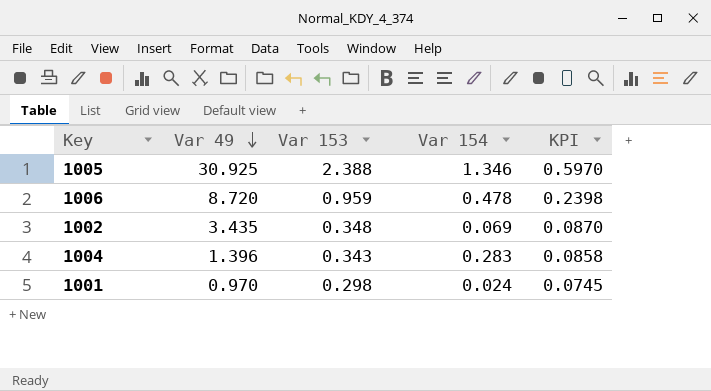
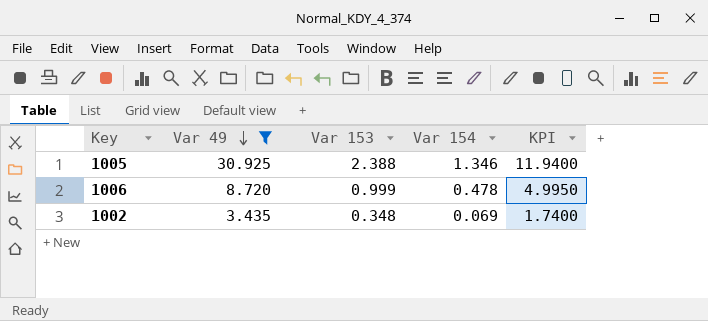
filter: none -> Var 49 >= 3.435
column KPI | formula: [Var 153] * 0.25 -> [Var 153] * 5
1006 | Var 153: 0.959 -> 0.999

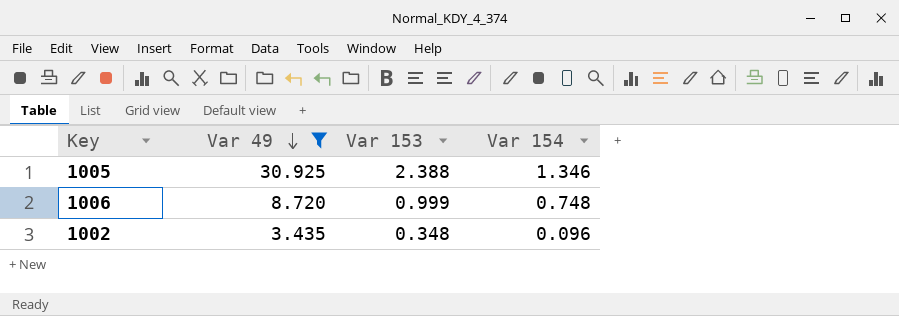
column KPI | formula: [Var 153] * 5 -> none
1006 | Var 154: 0.478 -> 0.748
1002 | Var 154: 0.069 -> 0.096

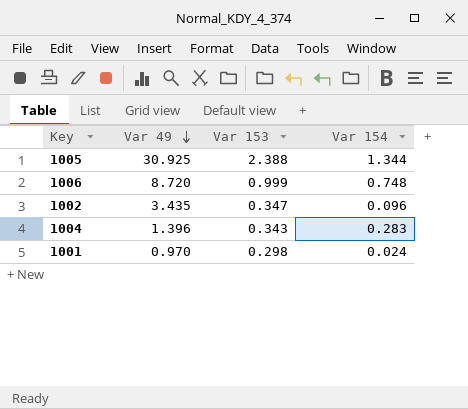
filter: Var 49 >= 3.435 -> none
1005 | Var 154: 1.346 -> 1.344
1002 | Var 153: 0.348 -> 0.347

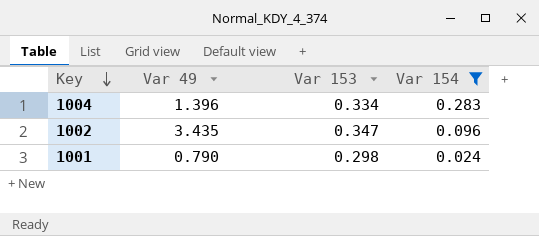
filter: none -> Var 154 <= 0.283
row order: Var 49 descending -> Key descending
1004 | Var 153: 0.343 -> 0.334
1001 | Var 49: 0.970 -> 0.790

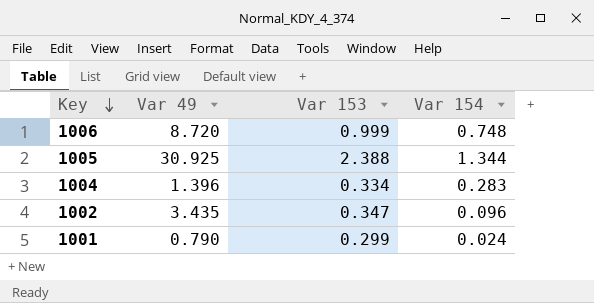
filter: Var 154 <= 0.283 -> none
1001 | Var 153: 0.298 -> 0.299

